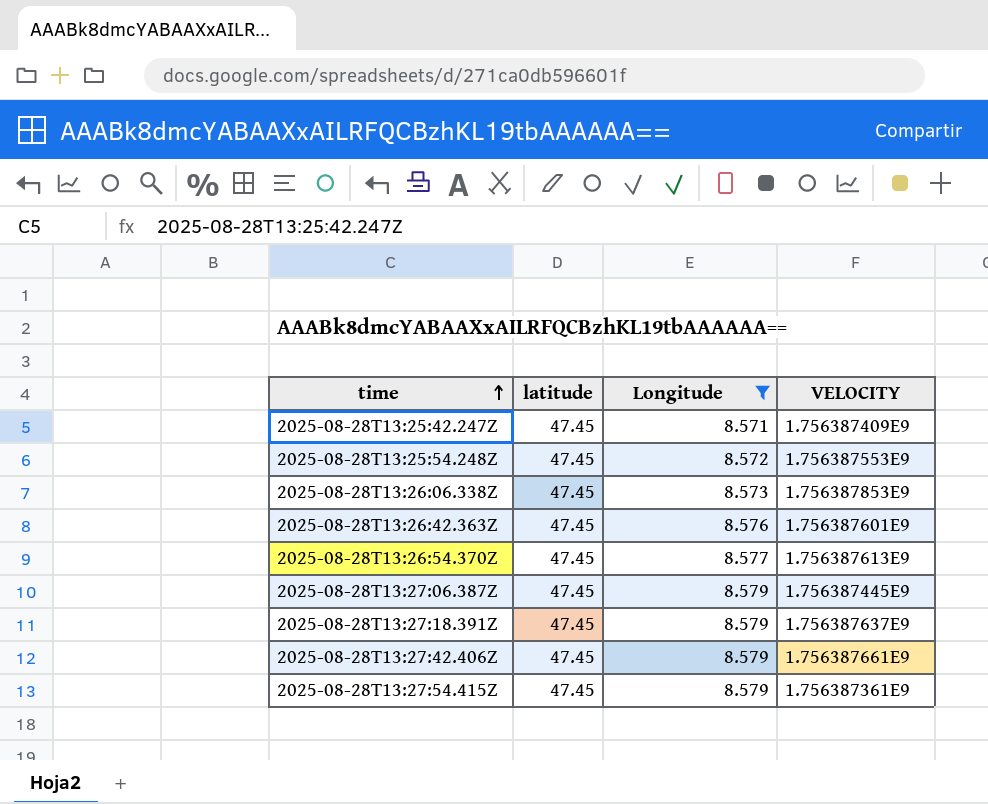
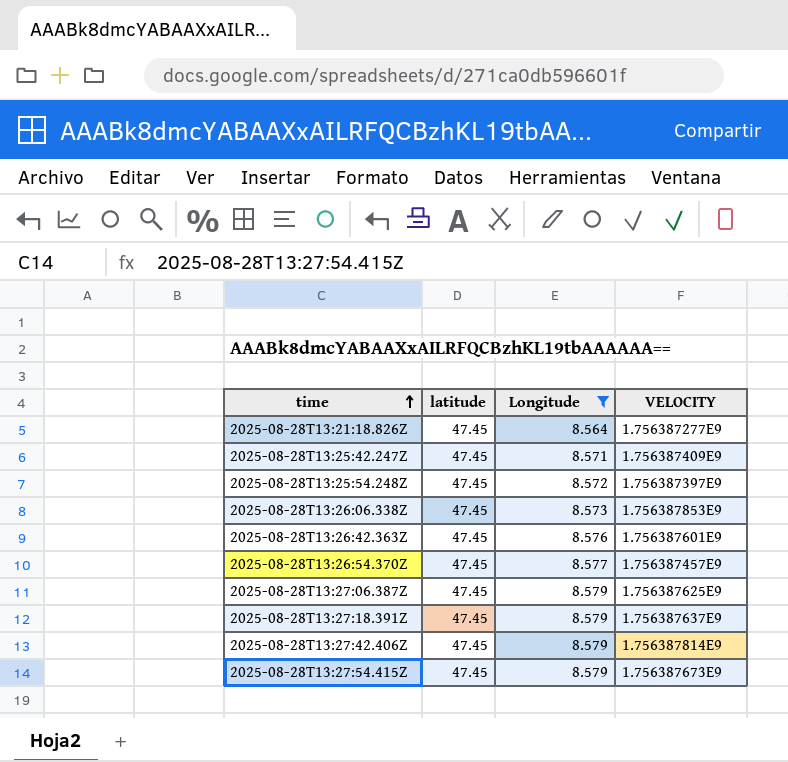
row 2025-08-28T13:21:18.826Z: none -> 47.45 | 8.564 | 1.756387277E9
2025-08-28T13:25:54.248Z | VELOCITY: 1.756387553E9 -> 1.756387397E9
2025-08-28T13:26:54.370Z | VELOCITY: 1.756387613E9 -> 1.756387457E9
2025-08-28T13:27:06.387Z | VELOCITY: 1.756387445E9 -> 1.756387625E9
2025-08-28T13:27:42.406Z | VELOCITY: 1.756387661E9 -> 1.756387814E9
2025-08-28T13:27:54.415Z | VELOCITY: 1.756387361E9 -> 1.756387673E9

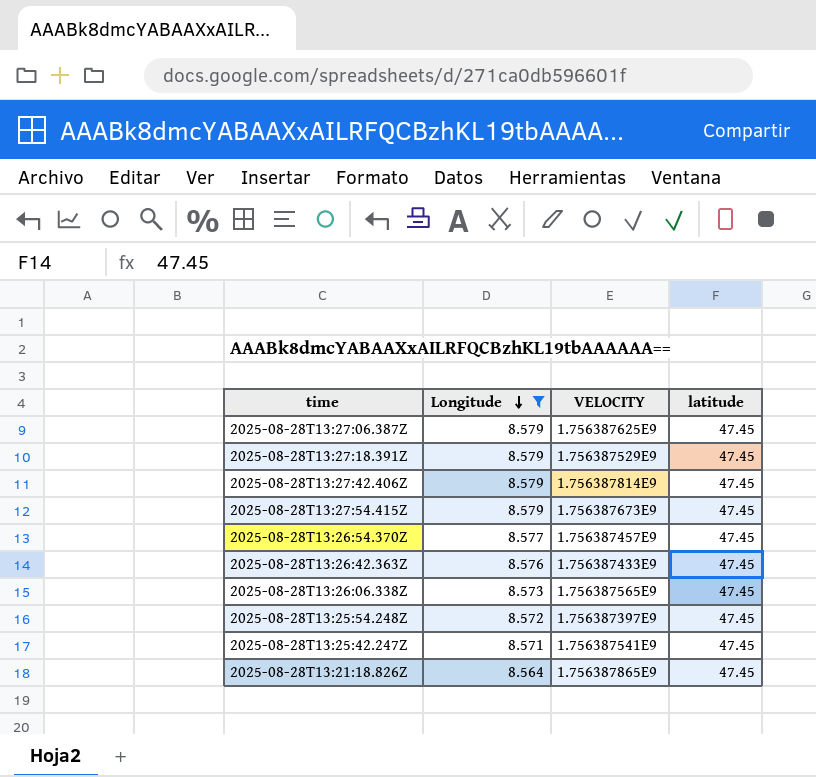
row order: time ascending -> Longitude descending
column latitude | position: 2 -> 4
2025-08-28T13:27:18.391Z | VELOCITY: 1.756387637E9 -> 1.756387529E9
2025-08-28T13:26:42.363Z | VELOCITY: 1.756387601E9 -> 1.756387433E9
2025-08-28T13:26:06.338Z | VELOCITY: 1.756387853E9 -> 1.756387565E9
2025-08-28T13:25:42.247Z | VELOCITY: 1.756387409E9 -> 1.756387541E9
2025-08-28T13:21:18.826Z | VELOCITY: 1.756387277E9 -> 1.756387865E9

